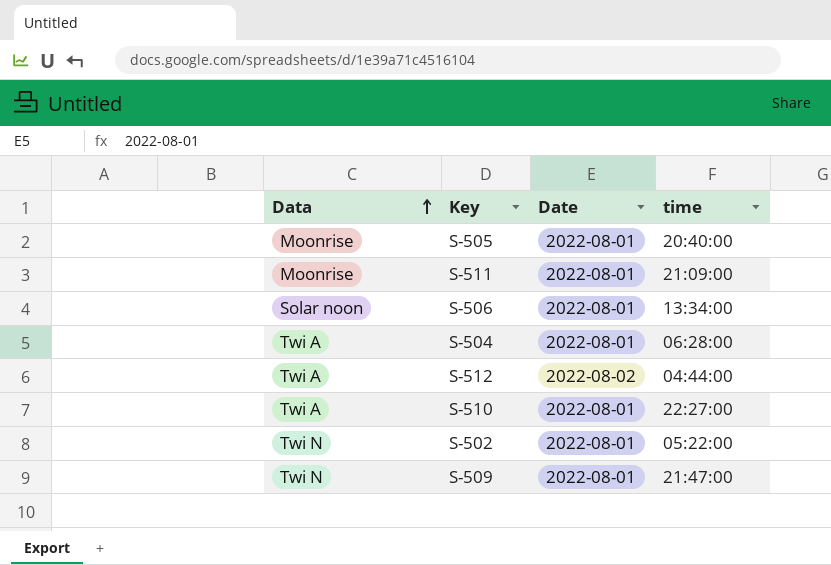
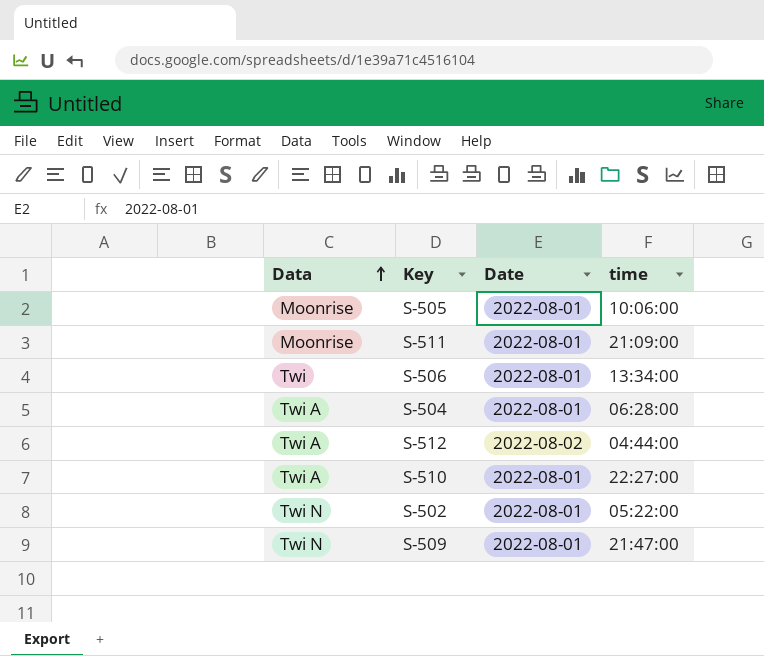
S-505 | time: 20:40:00 -> 10:06:00
S-506 | Data: Solar noon -> Twi

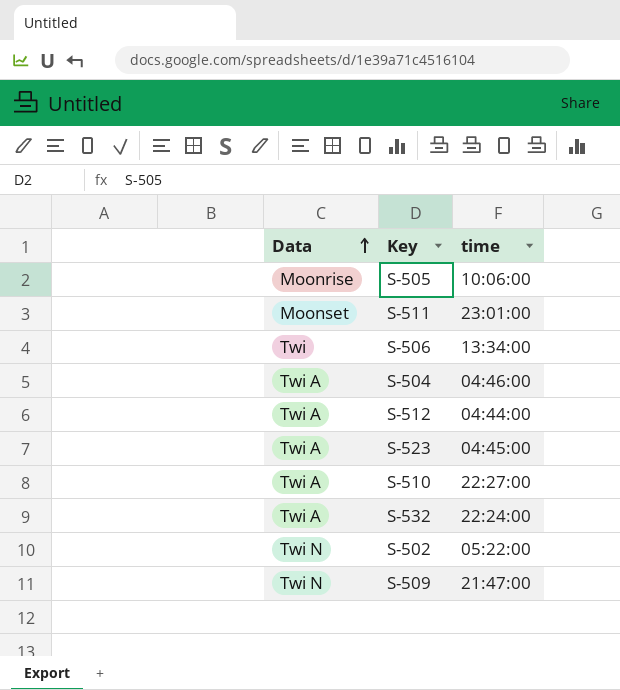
column Date | position: 3 -> none
S-511 | Data: Moonrise -> Moonset
S-511 | time: 21:09:00 -> 23:01:00
S-504 | time: 06:28:00 -> 04:46:00
row S-523: none -> Twi A | 04:45:00
row S-532: none -> Twi A | 22:24:00

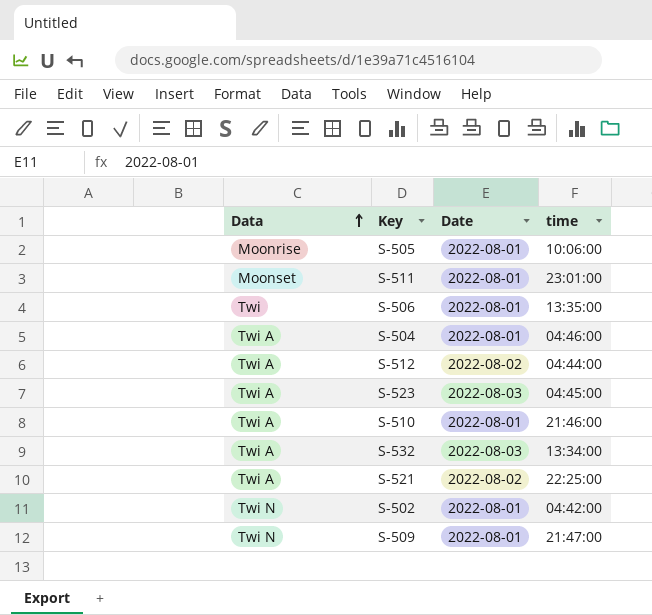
column Date | position: none -> 3
S-506 | time: 13:34:00 -> 13:35:00
S-510 | time: 22:27:00 -> 21:46:00
S-532 | time: 22:24:00 -> 13:34:00
row S-521: none -> Twi A | 2022-08-02 | 22:25:00
S-502 | time: 05:22:00 -> 04:42:00

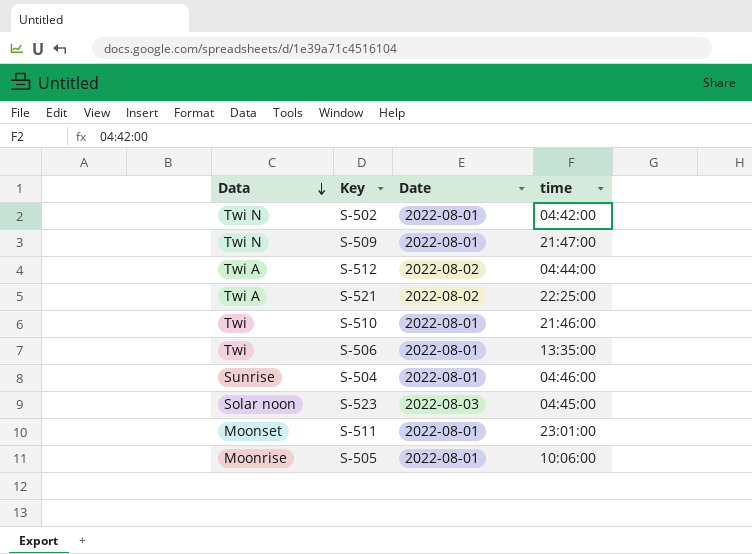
row order: Data ascending -> Data descending
row S-532: Twi A | 2022-08-03 | 13:34:00 -> none
S-510 | Data: Twi A -> Twi
S-504 | Data: Twi A -> Sunrise
S-523 | Data: Twi A -> Solar noon

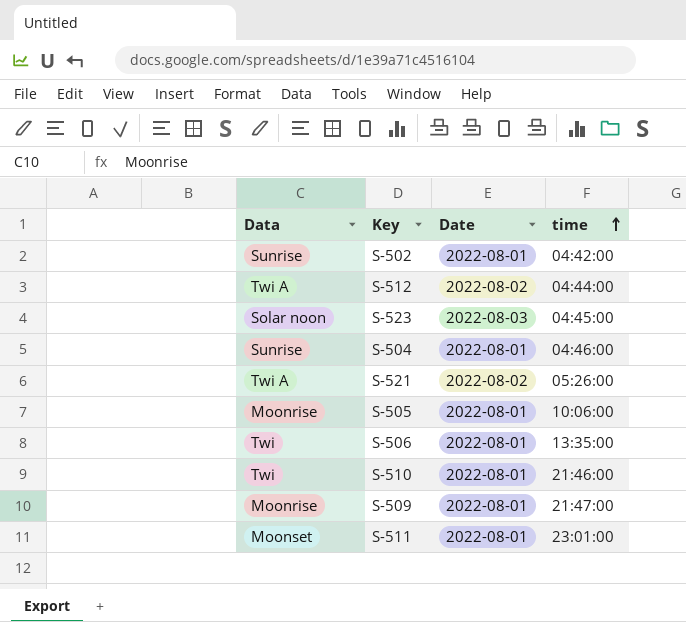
row order: Data descending -> time ascending
S-502 | Data: Twi N -> Sunrise
S-521 | time: 22:25:00 -> 05:26:00
S-509 | Data: Twi N -> Moonrise

